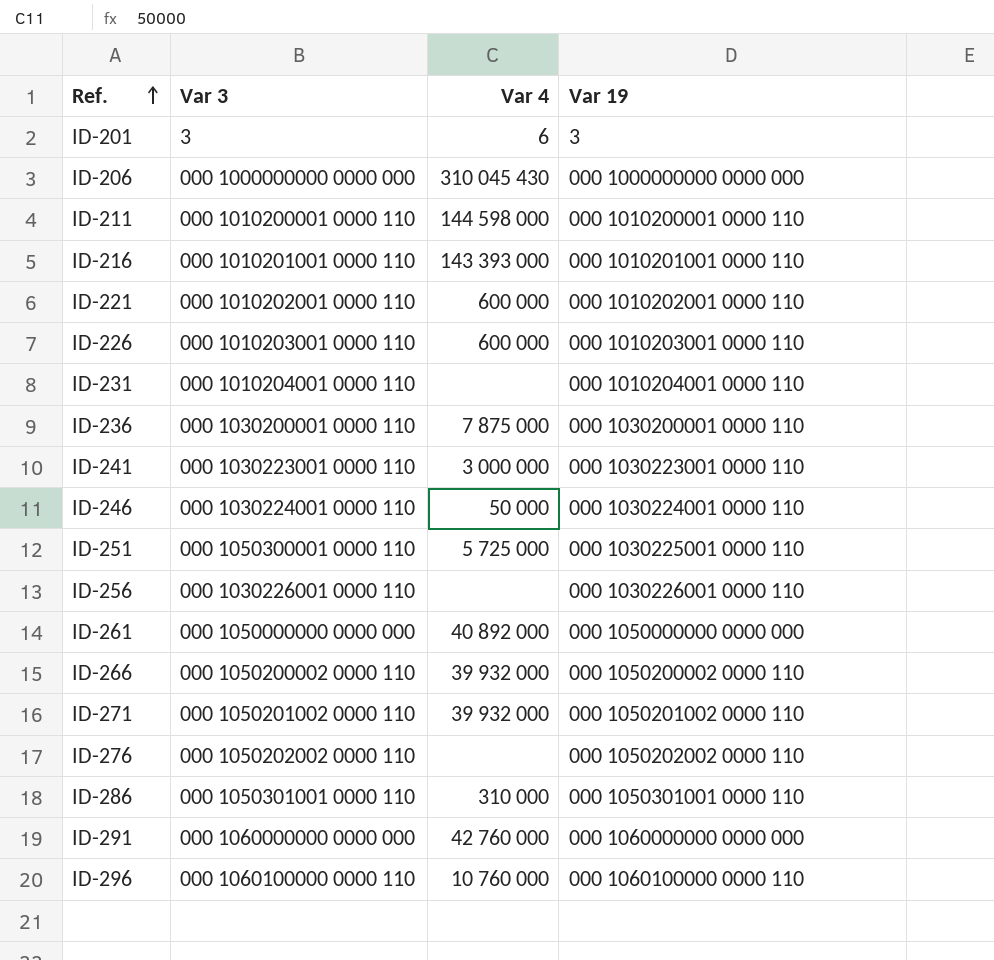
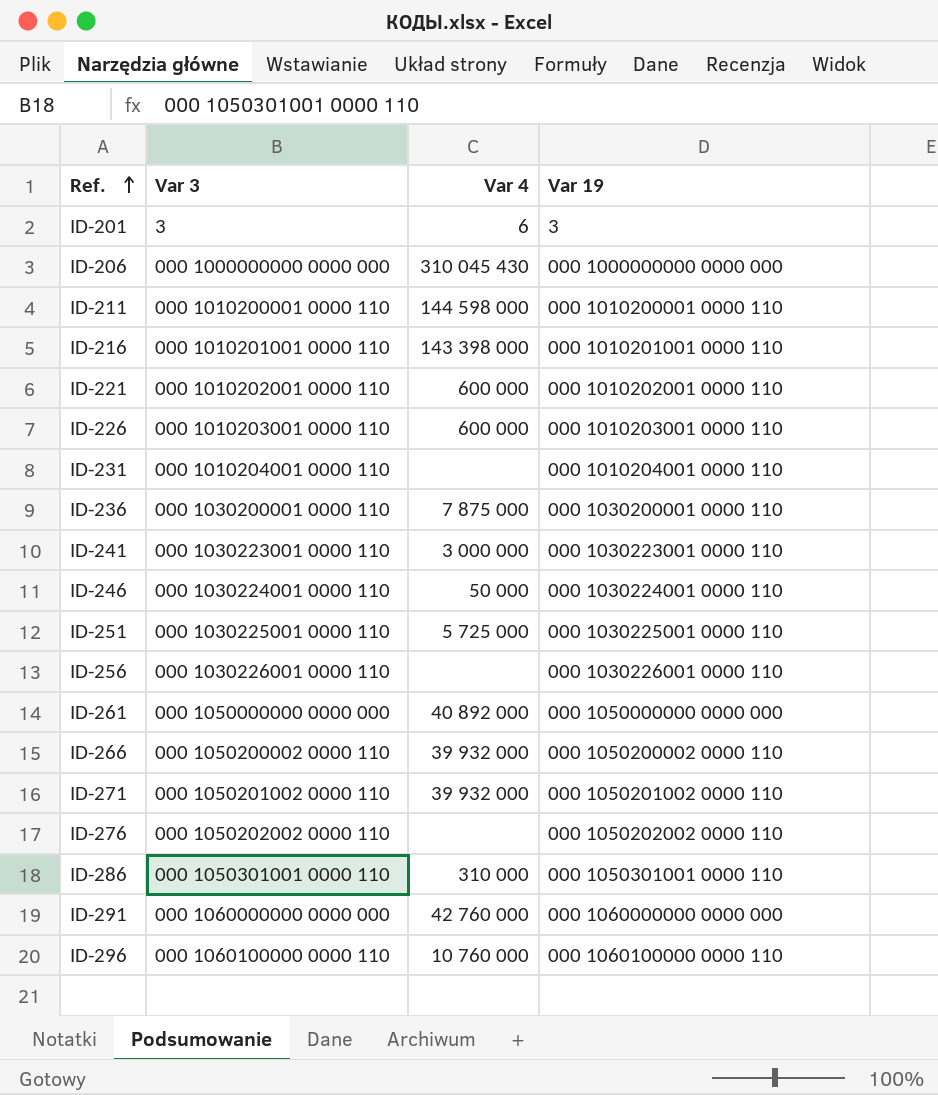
ID-216 | Var 4: 143 393 000 -> 143 398 000
ID-251 | Var 3: 000 1050300001 0000 110 -> 000 1030225001 0000 110

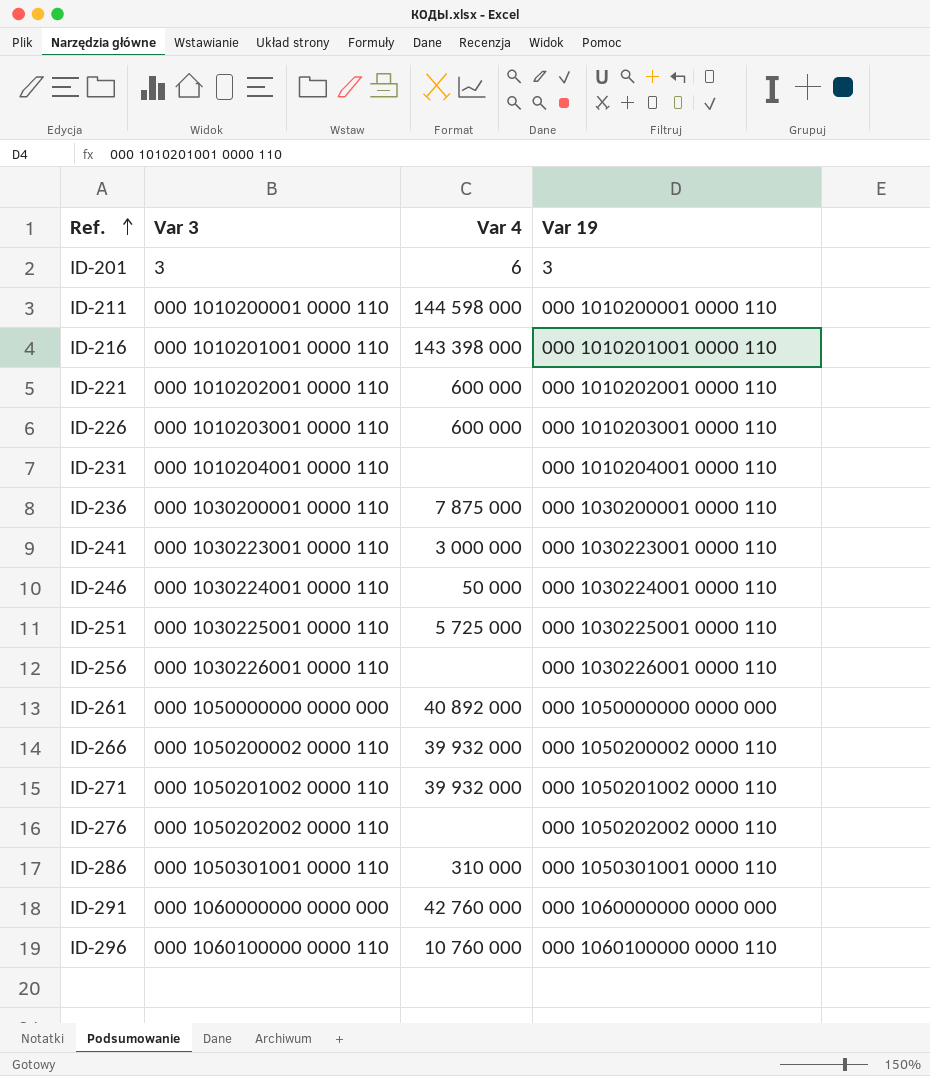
row ID-206: 000 1000000000 0000 000 | 310 045 430 | 000 1000000000 0000 000 -> none

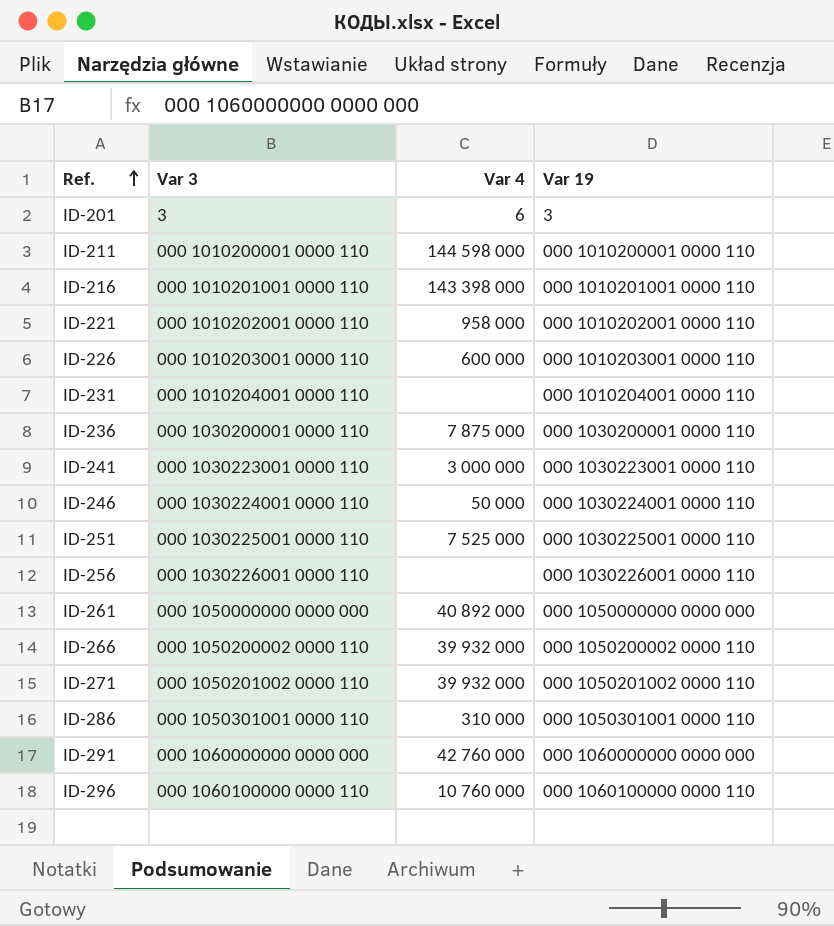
row ID-276: 000 1050202002 0000 110 | none | 000 1050202002 0000 110 -> none
ID-221 | Var 4: 600 000 -> 958 000
ID-251 | Var 4: 5 725 000 -> 7 525 000

